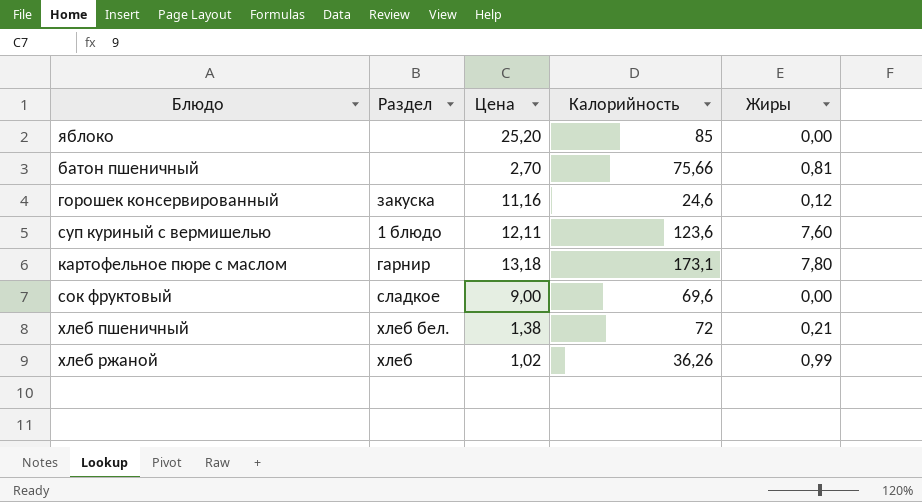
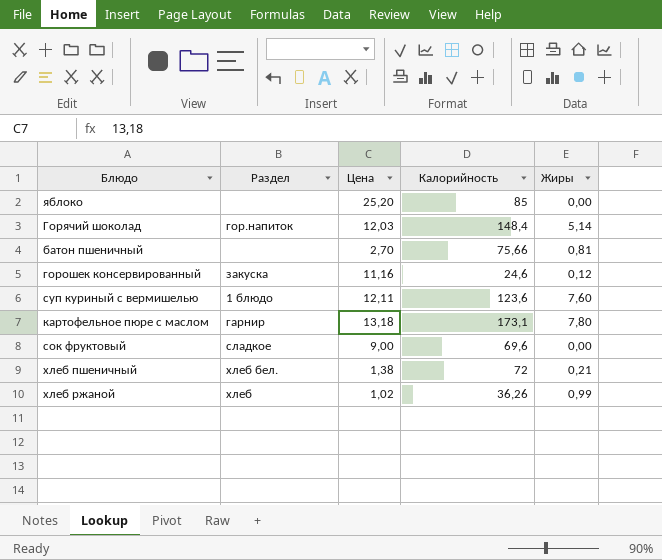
row Горячий шоколад: none -> гор.напиток | 12,03 | 148,4 | 5,14

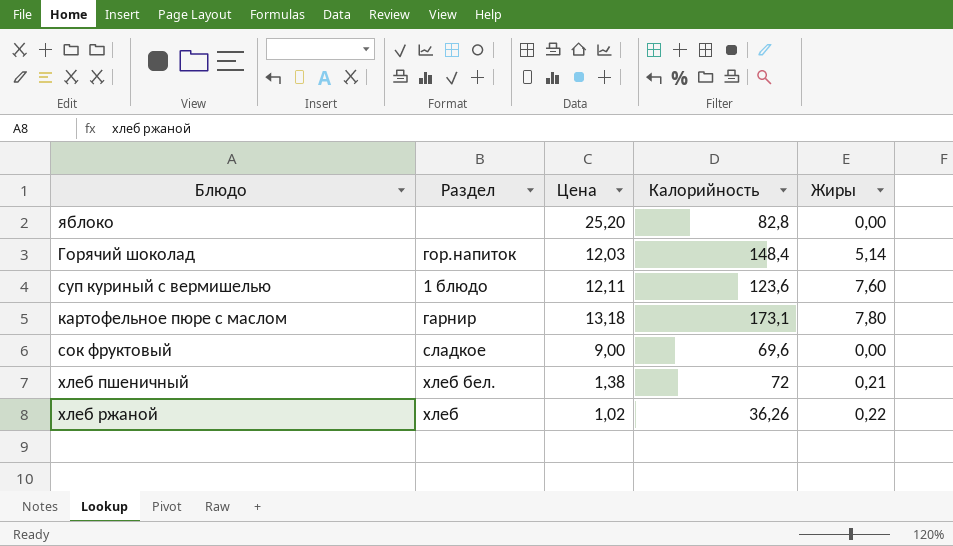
row батон пшеничный: none | 2,70 | 75,66 | 0,81 -> none
row горошек консервированный: закуска | 11,16 | 24,6 | 0,12 -> none
яблоко | Калорийность: 85 -> 82,8
хлеб ржаной | Жиры: 0,99 -> 0,22

